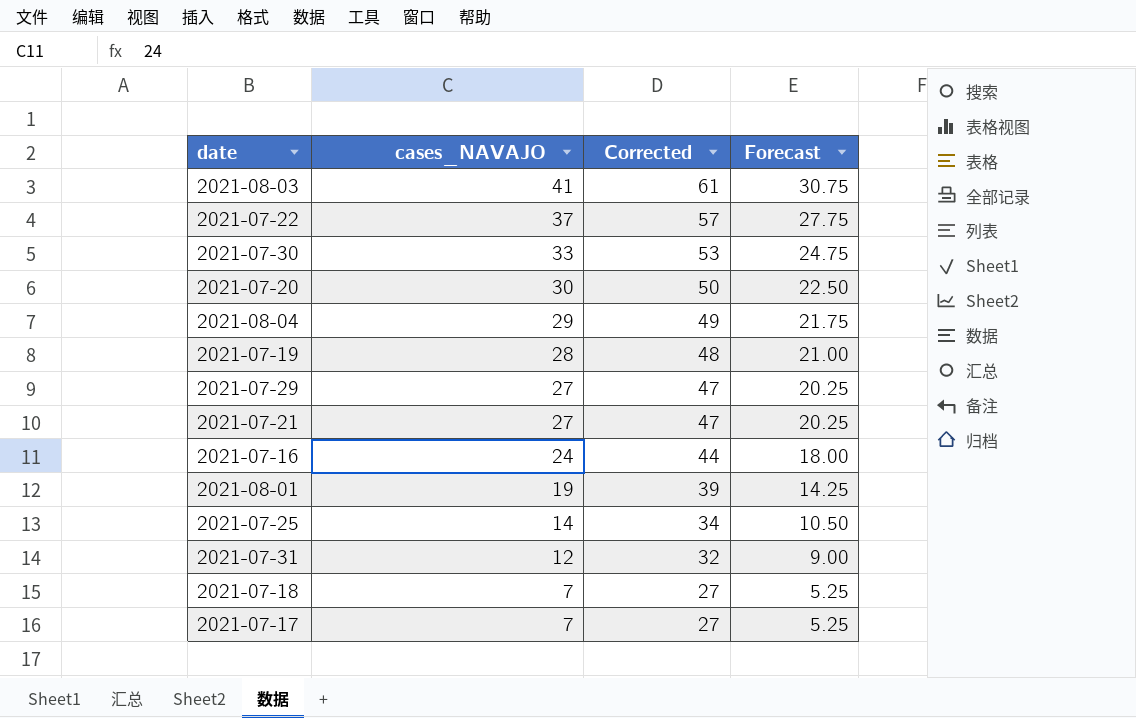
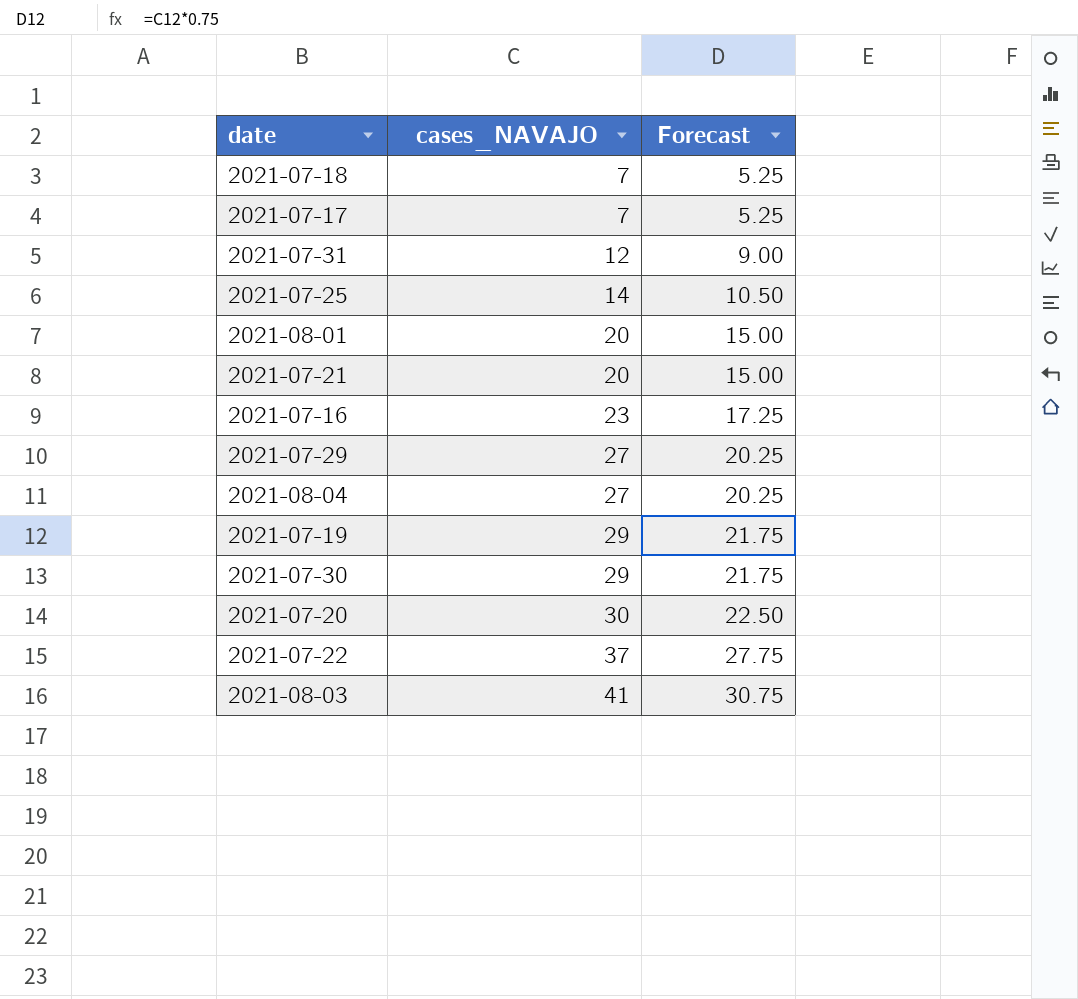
row order: cases_NAVAJO descending -> cases_NAVAJO ascending
column Corrected | formula: [cases_NAVAJO] + 20 -> none
2021-08-01 | cases_NAVAJO: 19 -> 20
2021-08-01 | Forecast: 14.25 -> 15.00
2021-07-21 | cases_NAVAJO: 27 -> 20
2021-07-21 | Forecast: 20.25 -> 15.00
2021-07-16 | cases_NAVAJO: 24 -> 23
2021-07-16 | Forecast: 18.00 -> 17.25
2021-08-04 | cases_NAVAJO: 29 -> 27
2021-08-04 | Forecast: 21.75 -> 20.25
2021-07-19 | cases_NAVAJO: 28 -> 29
2021-07-19 | Forecast: 21.00 -> 21.75
2021-07-30 | cases_NAVAJO: 33 -> 29
2021-07-30 | Forecast: 24.75 -> 21.75

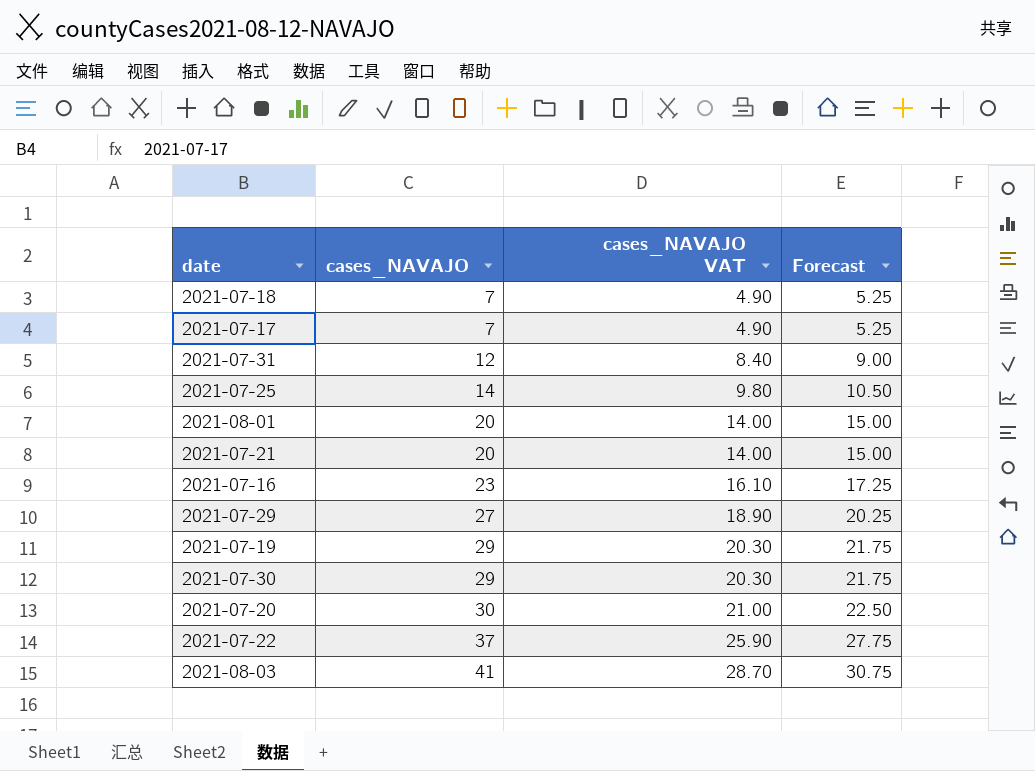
column cases_NAVAJO VAT | formula: none -> [cases_NAVAJO] * 0.7
row 2021-08-04: 27 | 20.25 -> none

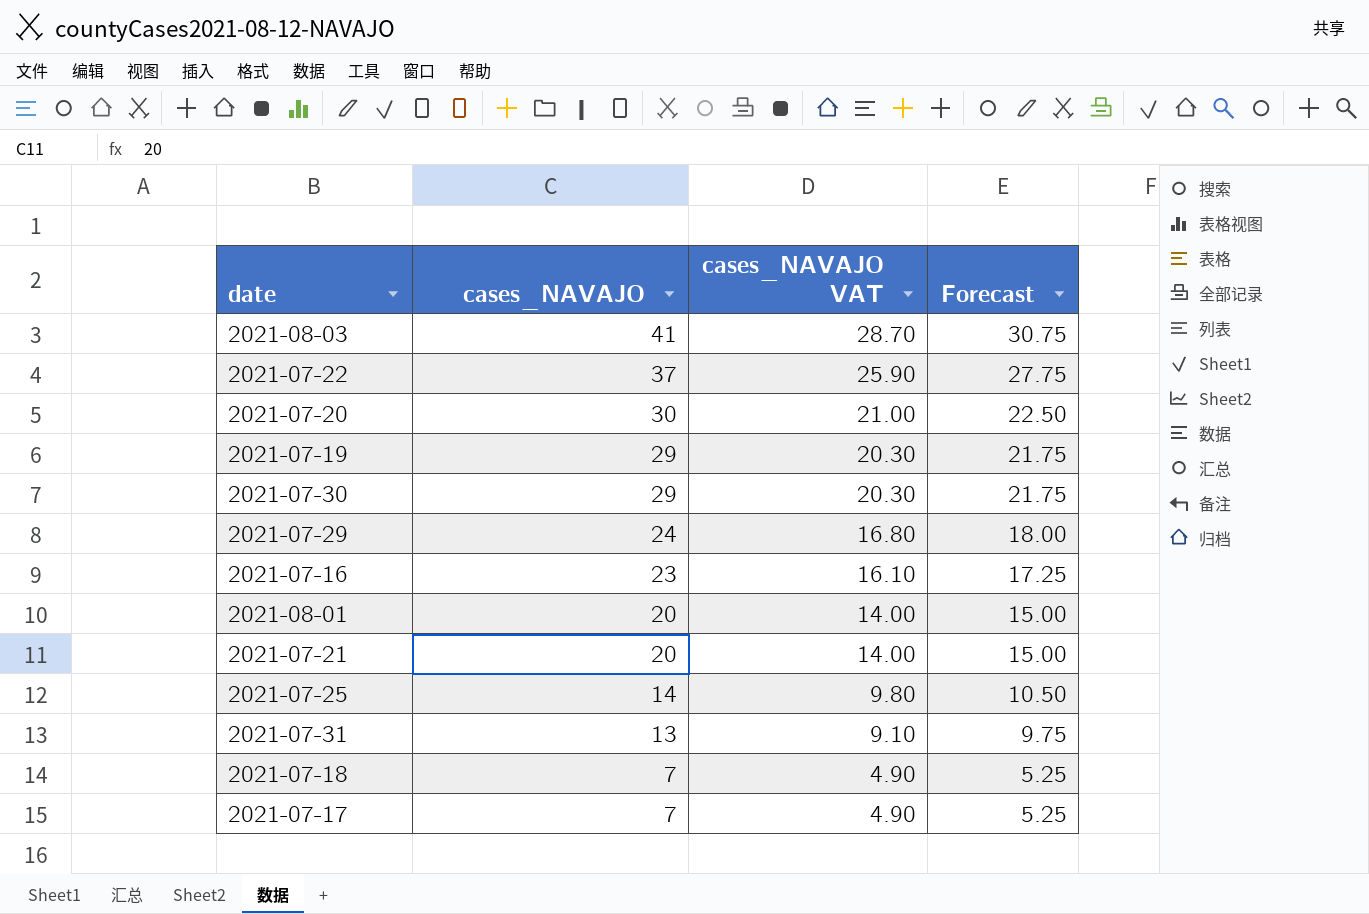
row order: cases_NAVAJO ascending -> cases_NAVAJO descending
2021-07-29 | cases_NAVAJO: 27 -> 24
2021-07-29 | cases_NAVAJO VAT: 18.90 -> 16.80
2021-07-29 | Forecast: 20.25 -> 18.00
2021-07-31 | cases_NAVAJO: 12 -> 13
2021-07-31 | cases_NAVAJO VAT: 8.40 -> 9.10
2021-07-31 | Forecast: 9.00 -> 9.75

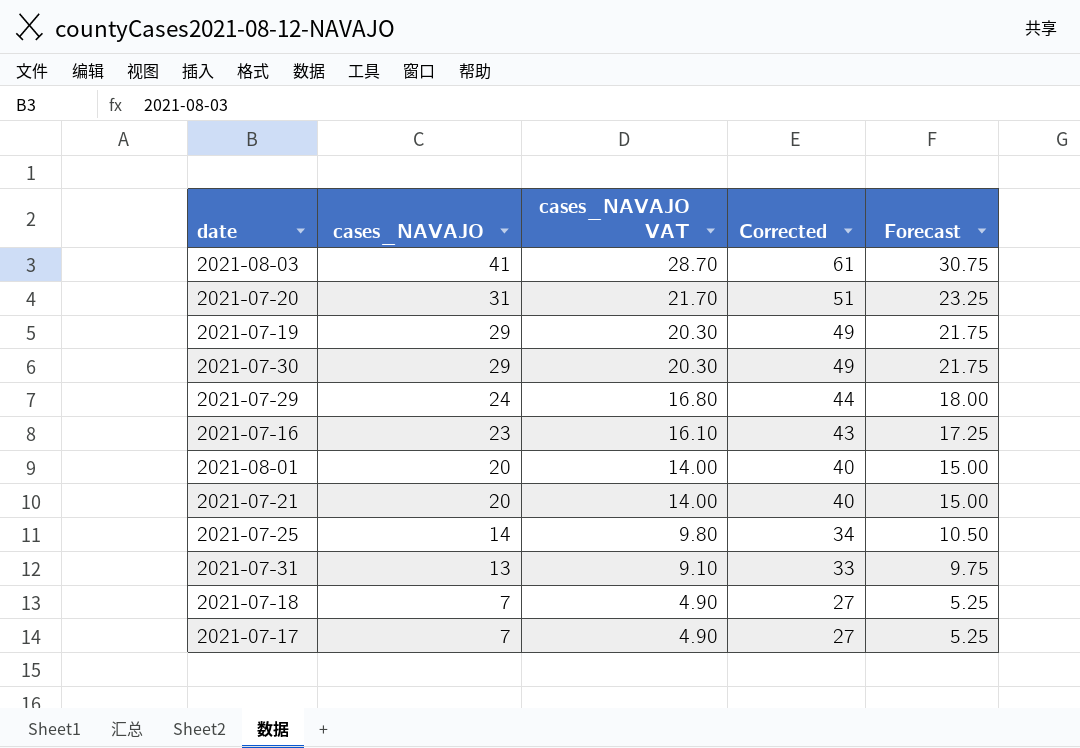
column Corrected | formula: none -> [cases_NAVAJO] + 20
row 2021-07-22: 37 | 25.90 | 27.75 -> none
2021-07-20 | cases_NAVAJO: 30 -> 31
2021-07-20 | cases_NAVAJO VAT: 21.00 -> 21.70
2021-07-20 | Forecast: 22.50 -> 23.25

